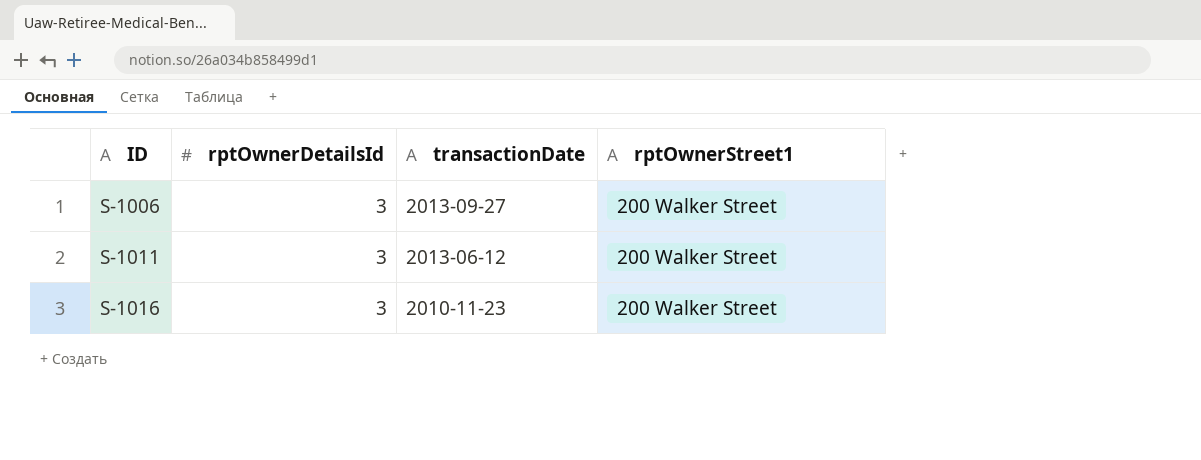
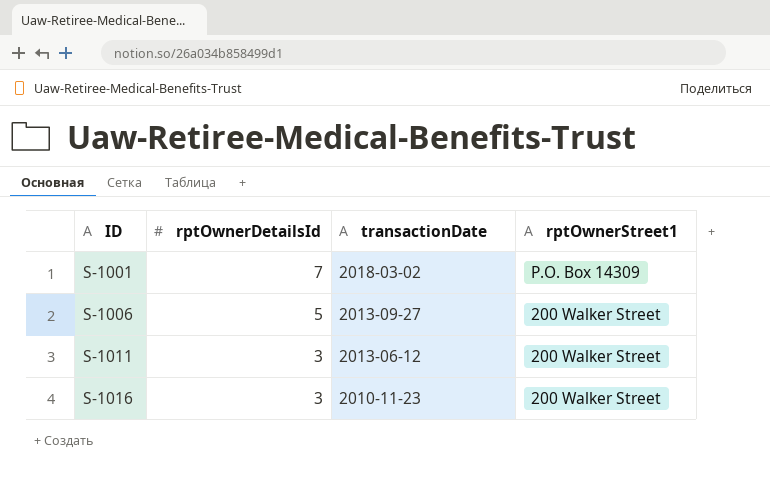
row S-1001: none -> 7 | 2018-03-02 | P.O. Box 14309
S-1006 | rptOwnerDetailsId: 3 -> 5

